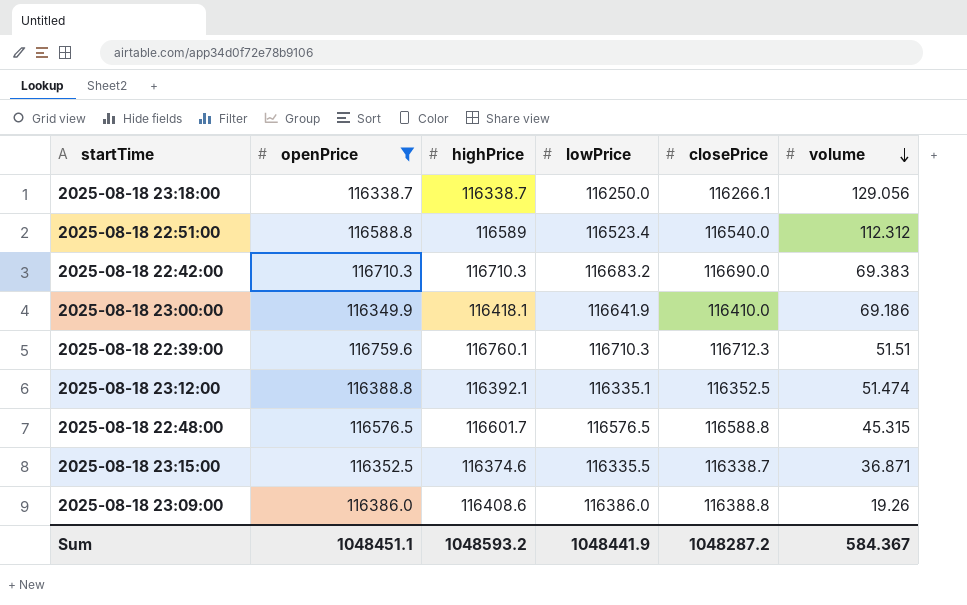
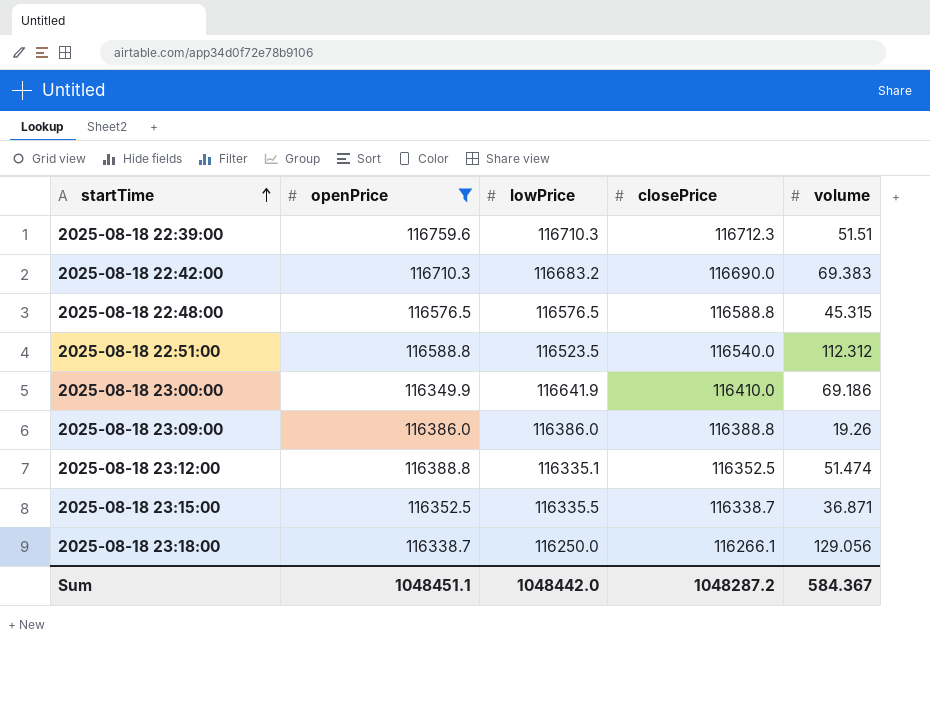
row order: volume descending -> startTime ascending
column highPrice | position: 3 -> none
2025-08-18 22:51:00 | lowPrice: 116523.4 -> 116523.5
Sum | lowPrice: 1048441.9 -> 1048442.0

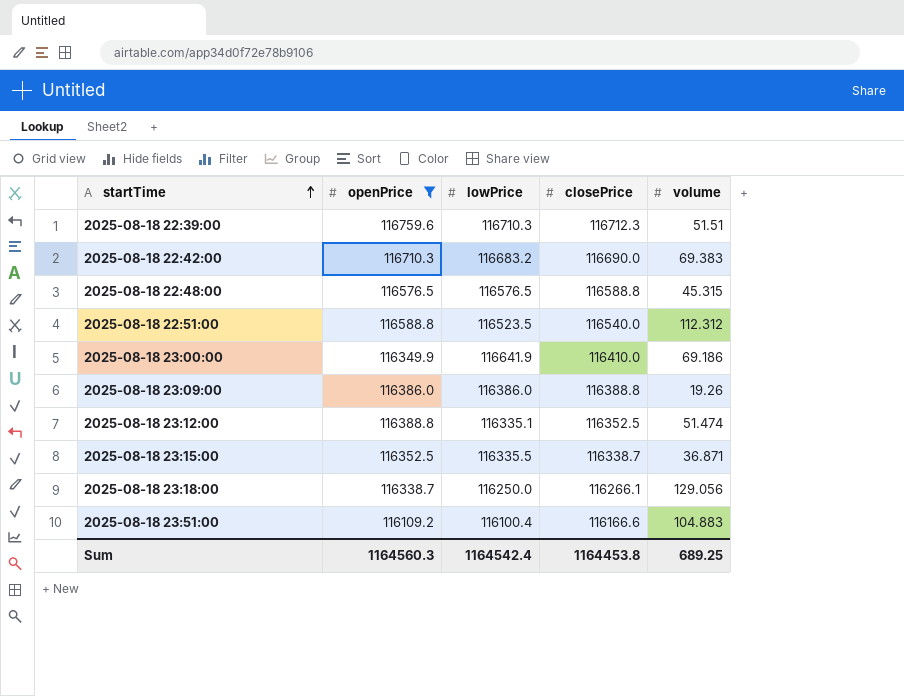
row 2025-08-18 23:51:00: none -> 116109.2 | 116100.4 | 116166.6 | 104.883
Sum | openPrice: 1048451.1 -> 1164560.3
Sum | lowPrice: 1048442.0 -> 1164542.4
Sum | closePrice: 1048287.2 -> 1164453.8
Sum | volume: 584.367 -> 689.25

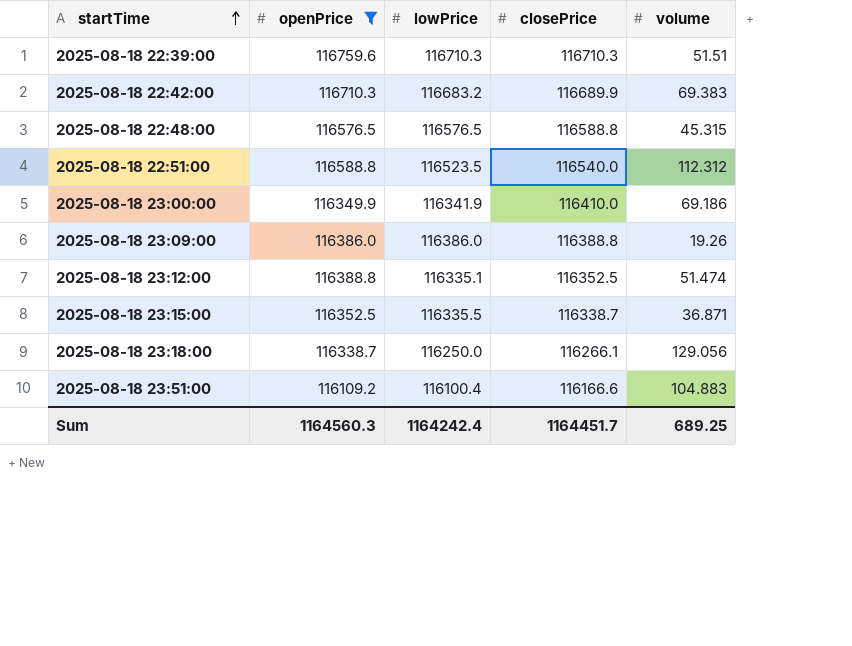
2025-08-18 22:39:00 | closePrice: 116712.3 -> 116710.3
2025-08-18 22:42:00 | closePrice: 116690.0 -> 116689.9
2025-08-18 23:00:00 | lowPrice: 116641.9 -> 116341.9
Sum | lowPrice: 1164542.4 -> 1164242.4
Sum | closePrice: 1164453.8 -> 1164451.7

